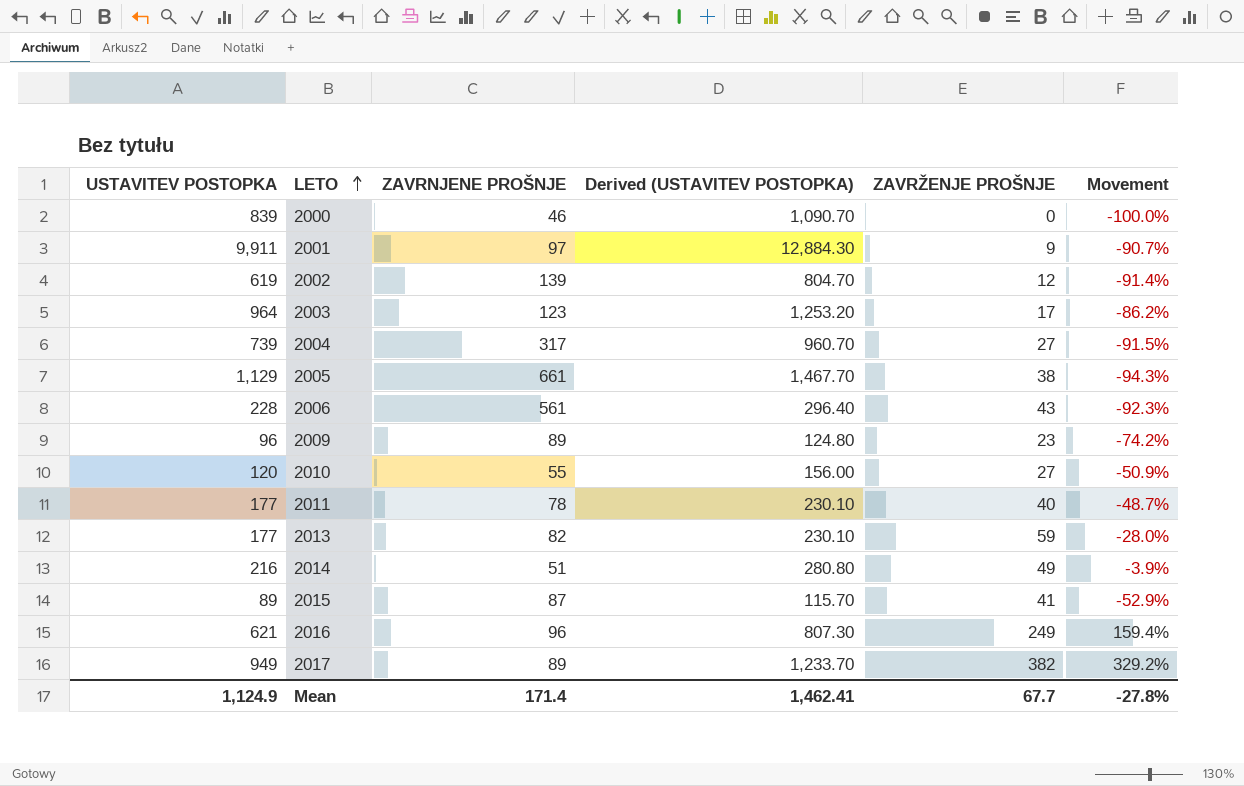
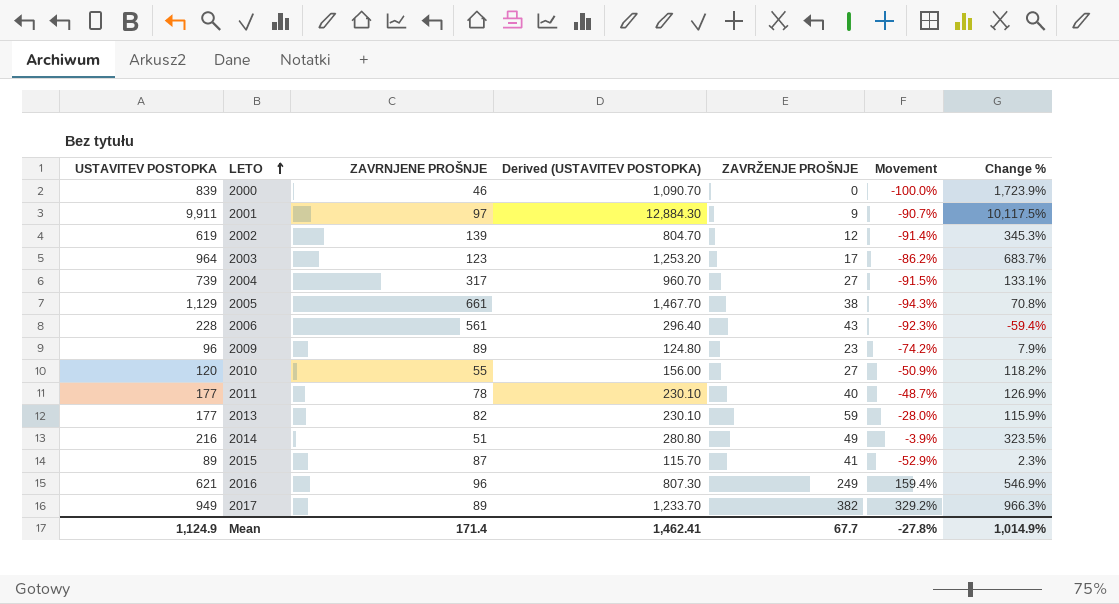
column Change % | formula: none -> ([USTAVITEV POSTOPKA] - [ZAVRNJENE PROŠNJE]) / [ZAVRNJENE PROŠNJE]

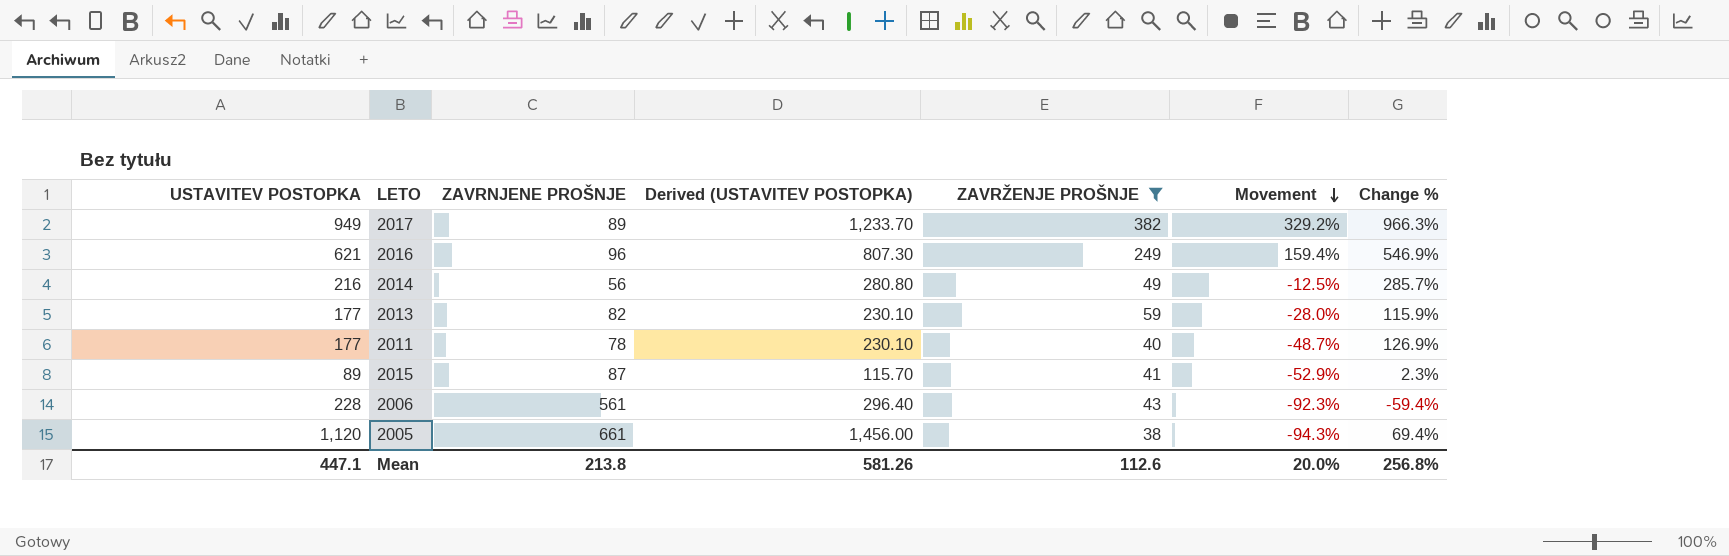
filter: none -> ZAVRŽENJE PROŠNJE >= 38
row order: LETO ascending -> Movement descending
2014 | ZAVRNJENE PROŠNJE: 51 -> 56
2014 | Movement: -3.9% -> -12.5%
2014 | Change %: 323.5% -> 285.7%
2005 | USTAVITEV POSTOPKA: 1,129 -> 1,120
2005 | Derived (USTAVITEV POSTOPKA): 1,467.70 -> 1,456.00
2005 | Change %: 70.8% -> 69.4%
Mean | USTAVITEV POSTOPKA: 1,124.9 -> 447.1
Mean | ZAVRNJENE PROŠNJE: 171.4 -> 213.8
Mean | Derived (USTAVITEV POSTOPKA): 1,462.41 -> 581.26
Mean | ZAVRŽENJE PROŠNJE: 67.7 -> 112.6
Mean | Movement: -27.8% -> 20.0%
Mean | Change %: 1,014.9% -> 256.8%

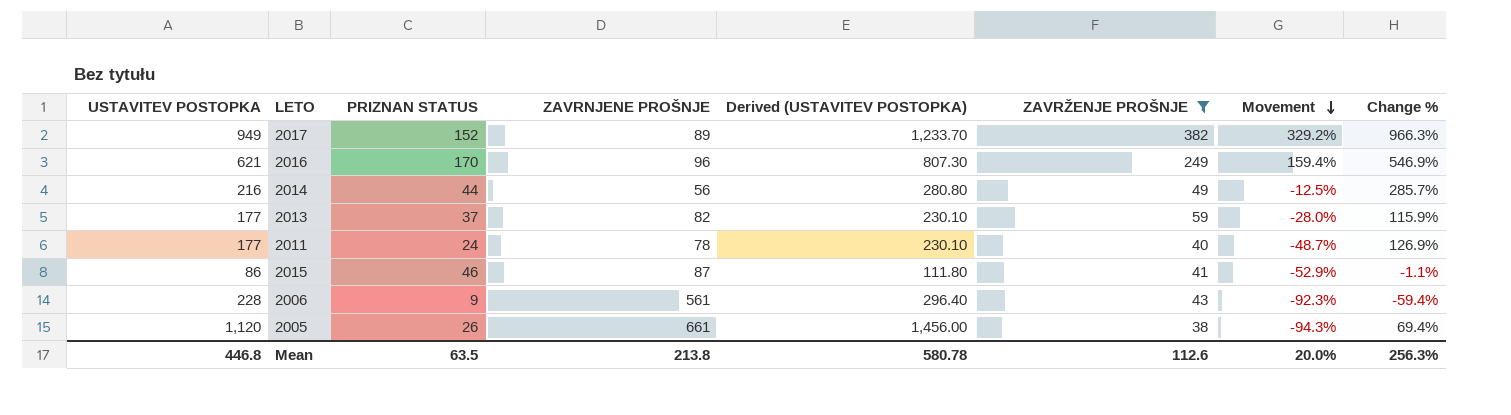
column PRIZNAN STATUS | position: none -> 3
2015 | USTAVITEV POSTOPKA: 89 -> 86
2015 | Derived (USTAVITEV POSTOPKA): 115.70 -> 111.80
2015 | Change %: 2.3% -> -1.1%
Mean | USTAVITEV POSTOPKA: 447.1 -> 446.8
Mean | Derived (USTAVITEV POSTOPKA): 581.26 -> 580.78
Mean | Change %: 256.8% -> 256.3%

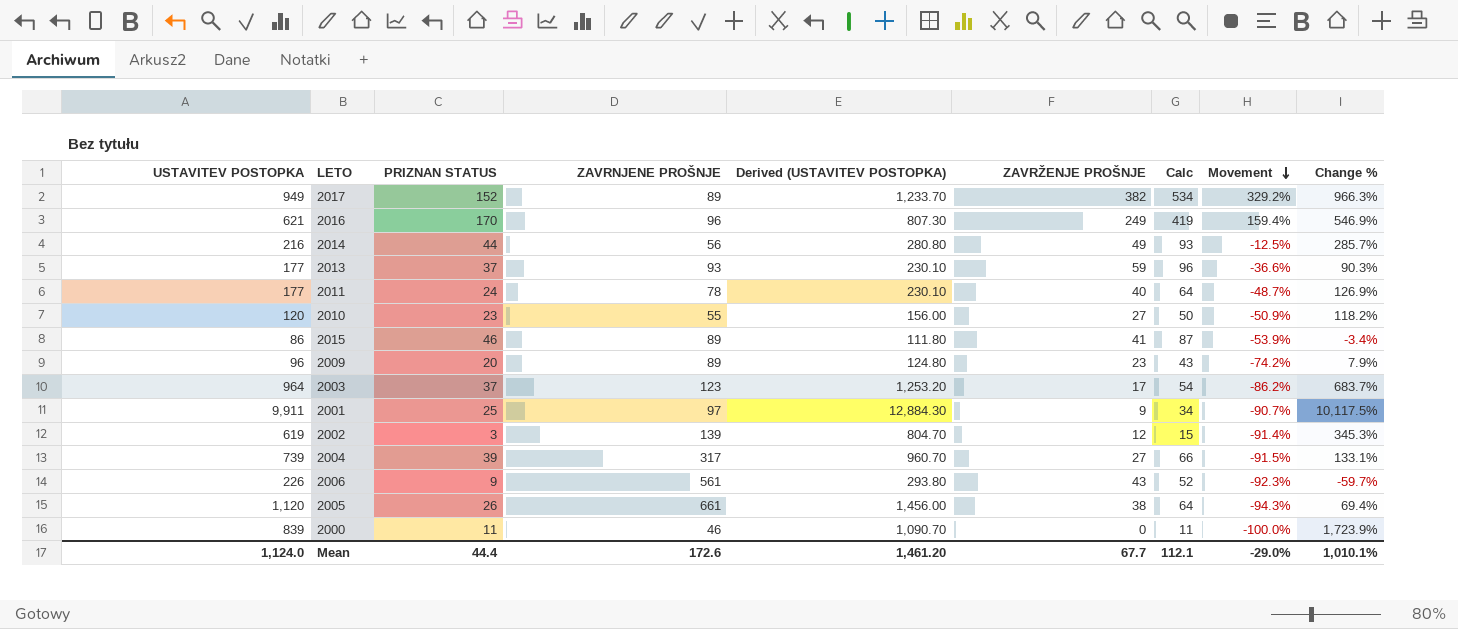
filter: ZAVRŽENJE PROŠNJE >= 38 -> none
column Calc | formula: none -> [PRIZNAN STATUS] + [ZAVRŽENJE PROŠNJE]
2013 | ZAVRNJENE PROŠNJE: 82 -> 93
2013 | Movement: -28.0% -> -36.6%
2013 | Change %: 115.9% -> 90.3%
2015 | ZAVRNJENE PROŠNJE: 87 -> 89
2015 | Movement: -52.9% -> -53.9%
2015 | Change %: -1.1% -> -3.4%
2006 | USTAVITEV POSTOPKA: 228 -> 226
2006 | Derived (USTAVITEV POSTOPKA): 296.40 -> 293.80
2006 | Change %: -59.4% -> -59.7%
Mean | USTAVITEV POSTOPKA: 446.8 -> 1,124.0
Mean | PRIZNAN STATUS: 63.5 -> 44.4
Mean | ZAVRNJENE PROŠNJE: 213.8 -> 172.6
Mean | Derived (USTAVITEV POSTOPKA): 580.78 -> 1,461.20
Mean | ZAVRŽENJE PROŠNJE: 112.6 -> 67.7
Mean | Movement: 20.0% -> -29.0%
Mean | Change %: 256.3% -> 1,010.1%

